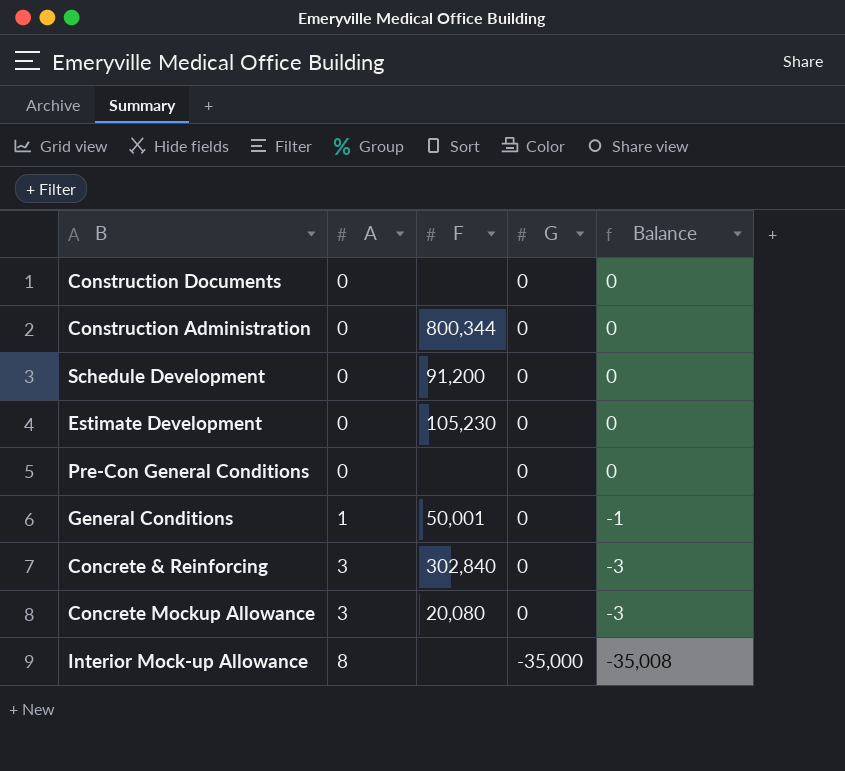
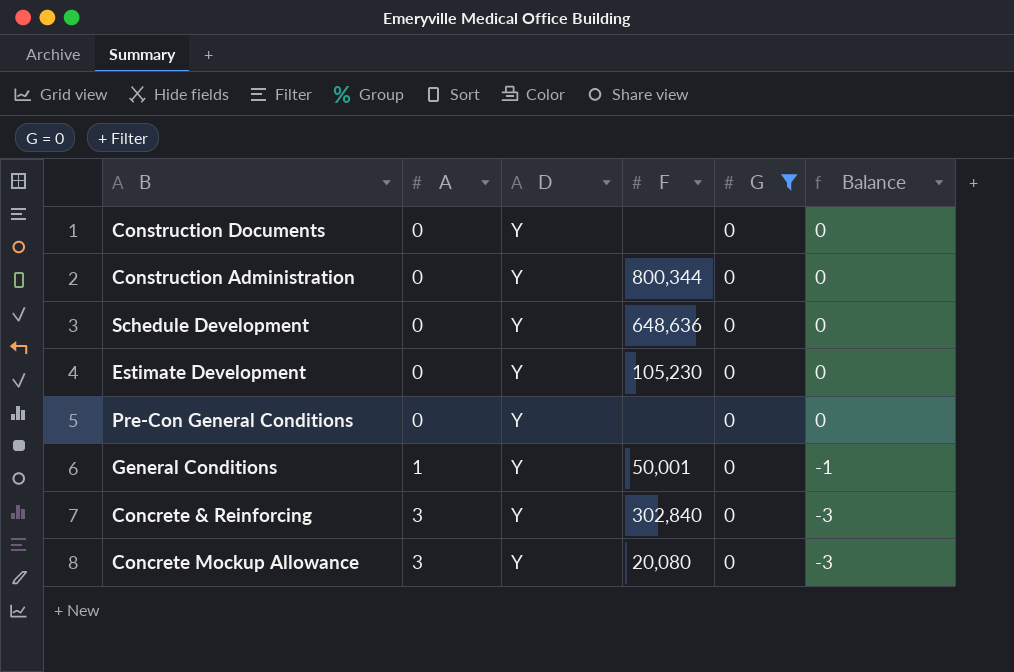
filter: none -> G = 0
column D | position: none -> 3
Schedule Development | F: 91,200 -> 648,636

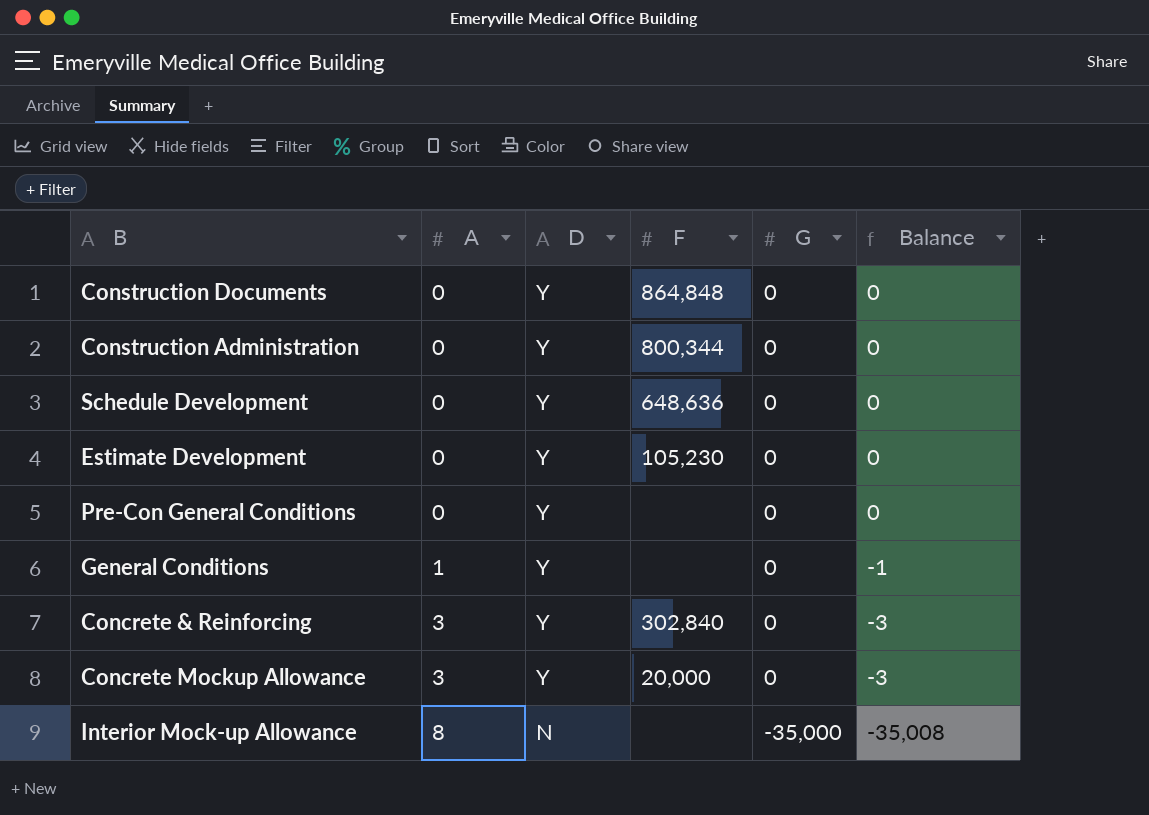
filter: G = 0 -> none
Construction Documents | F: none -> 864,848
General Conditions | F: 50,001 -> none
Concrete Mockup Allowance | F: 20,080 -> 20,000

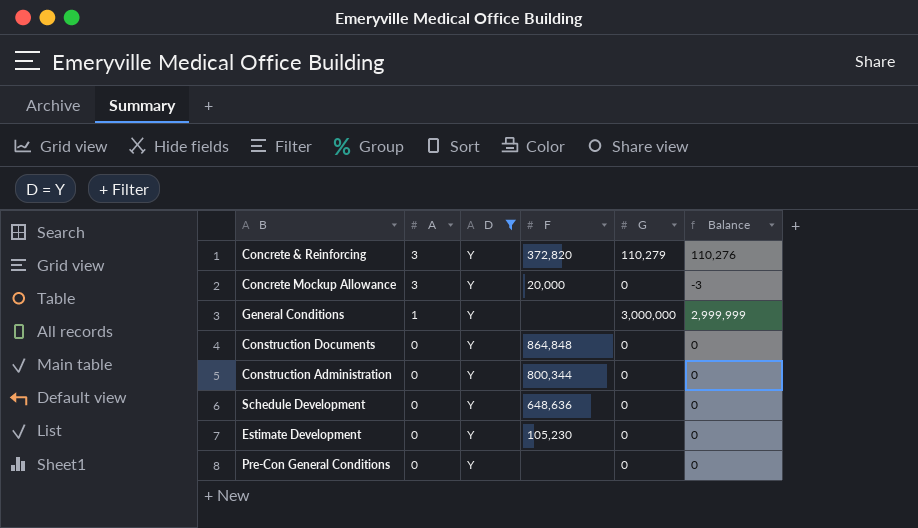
filter: none -> D = Y
row order: A ascending -> A descending
Concrete & Reinforcing | F: 302,840 -> 372,820
Concrete & Reinforcing | G: 0 -> 110,279
Concrete & Reinforcing | Balance: -3 -> 110,276
General Conditions | G: 0 -> 3,000,000
General Conditions | Balance: -1 -> 2,999,999

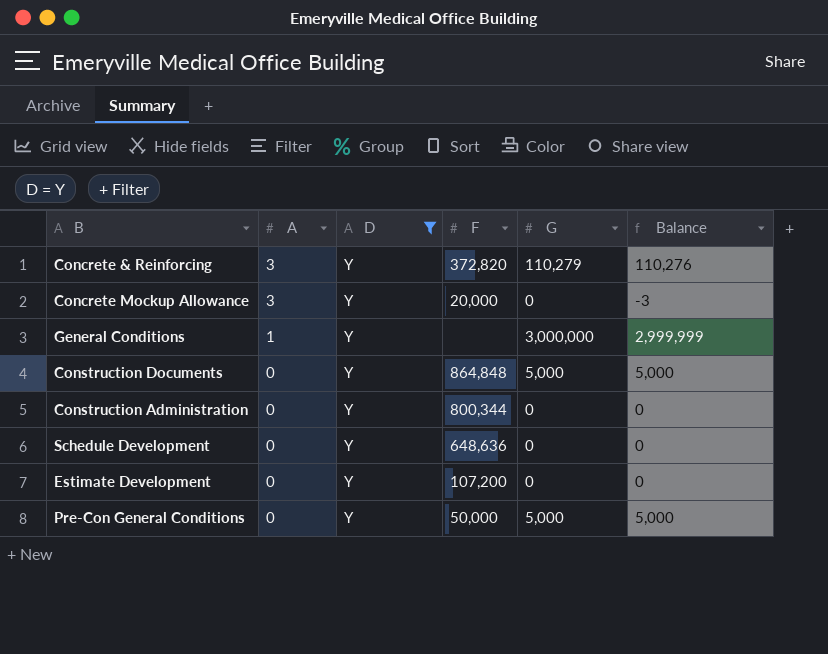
Construction Documents | G: 0 -> 5,000
Construction Documents | Balance: 0 -> 5,000
Estimate Development | F: 105,230 -> 107,200
Pre-Con General Conditions | F: none -> 50,000
Pre-Con General Conditions | G: 0 -> 5,000
Pre-Con General Conditions | Balance: 0 -> 5,000

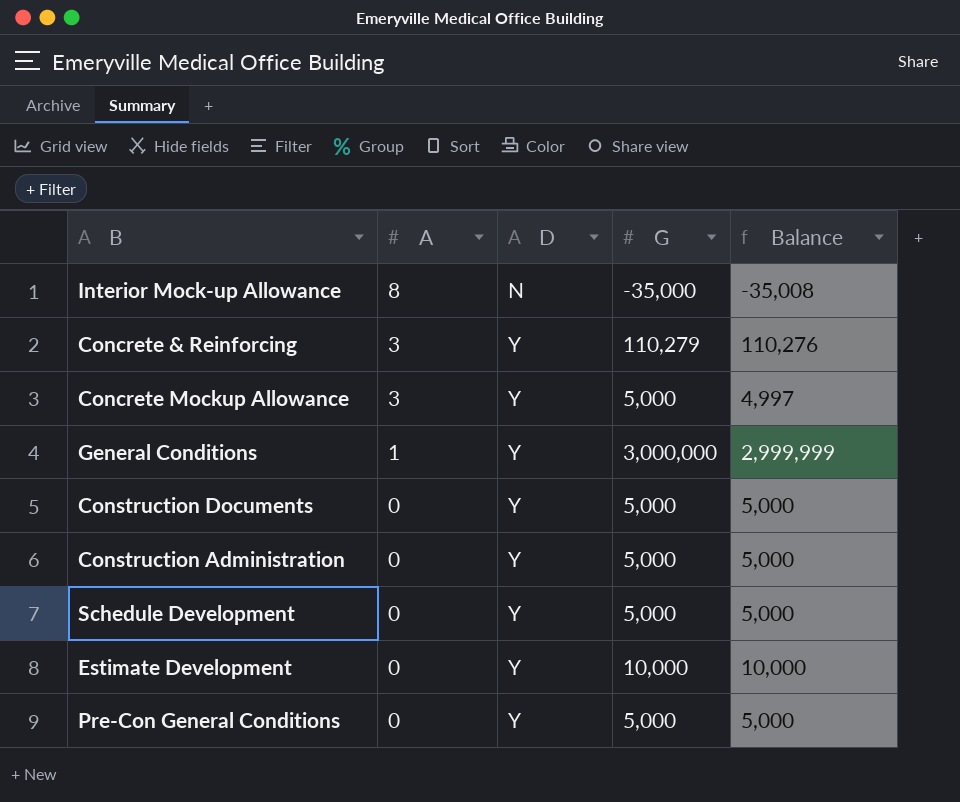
filter: D = Y -> none
column F | position: 4 -> none
Concrete Mockup Allowance | G: 0 -> 5,000
Concrete Mockup Allowance | Balance: -3 -> 4,997
Construction Administration | G: 0 -> 5,000
Construction Administration | Balance: 0 -> 5,000
Schedule Development | G: 0 -> 5,000
Schedule Development | Balance: 0 -> 5,000
Estimate Development | G: 0 -> 10,000
Estimate Development | Balance: 0 -> 10,000

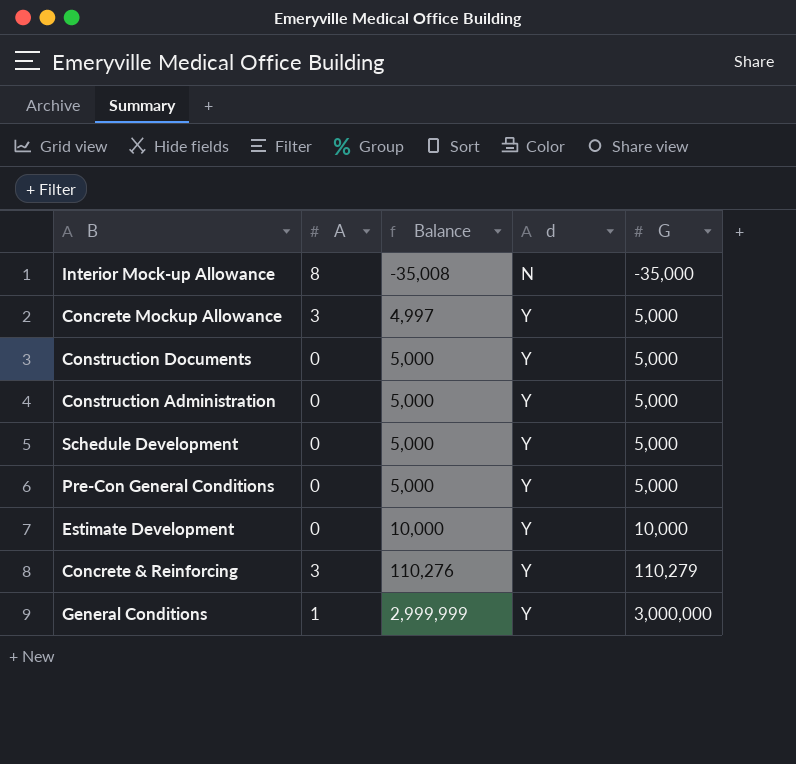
row order: A descending -> Balance ascending
column Balance | position: 5 -> 3
column name: D -> d

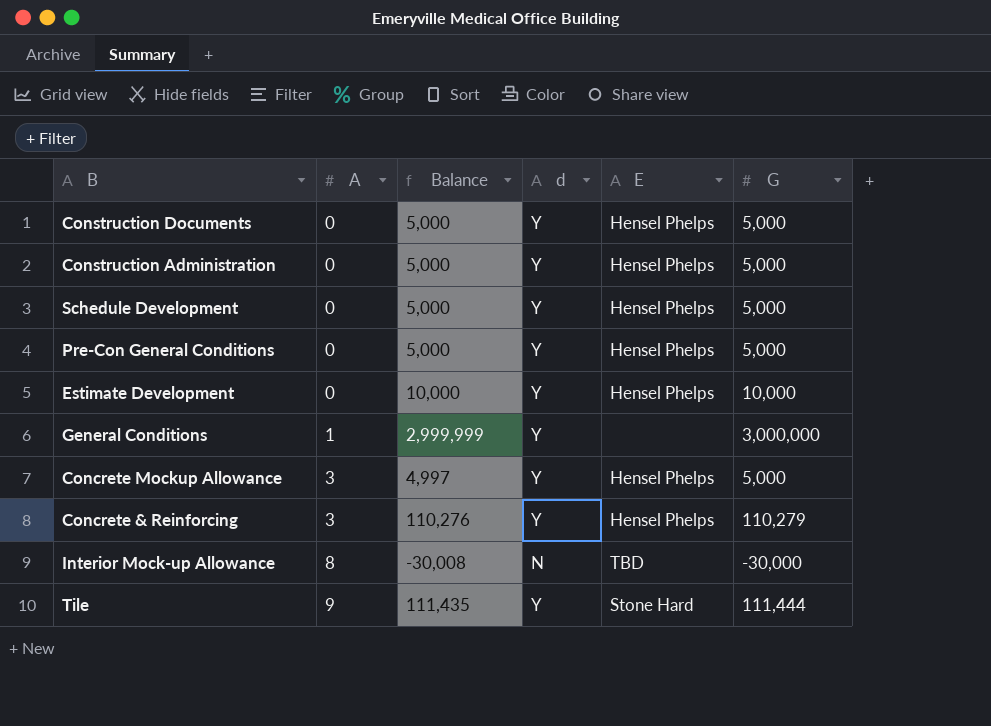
row order: Balance ascending -> A ascending
column E | position: none -> 5
Interior Mock-up Allowance | Balance: -35,008 -> -30,008
Interior Mock-up Allowance | G: -35,000 -> -30,000
row Tile: none -> 9 | 111,435 | Y | Stone Hard | 111,444

